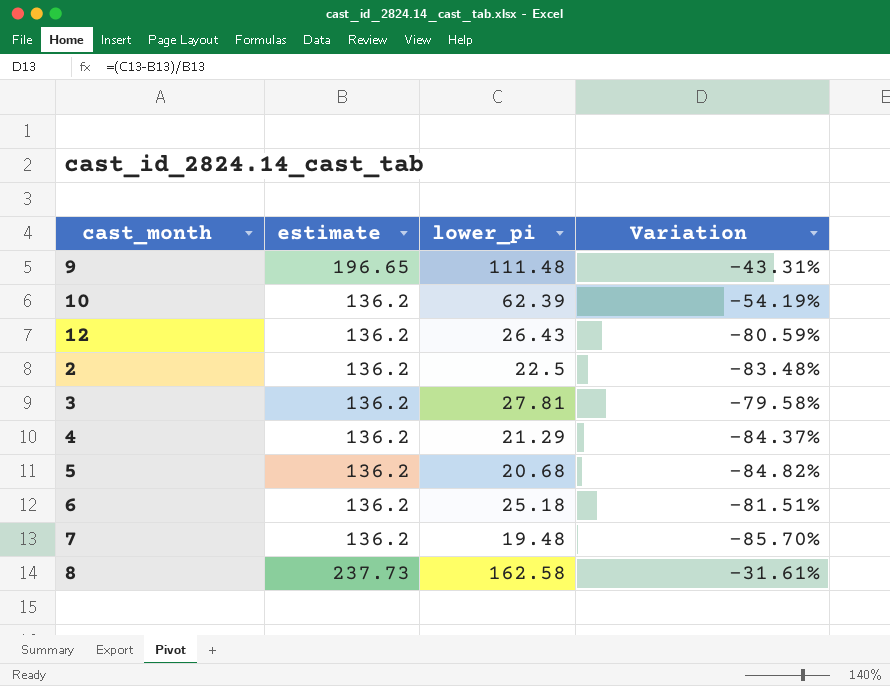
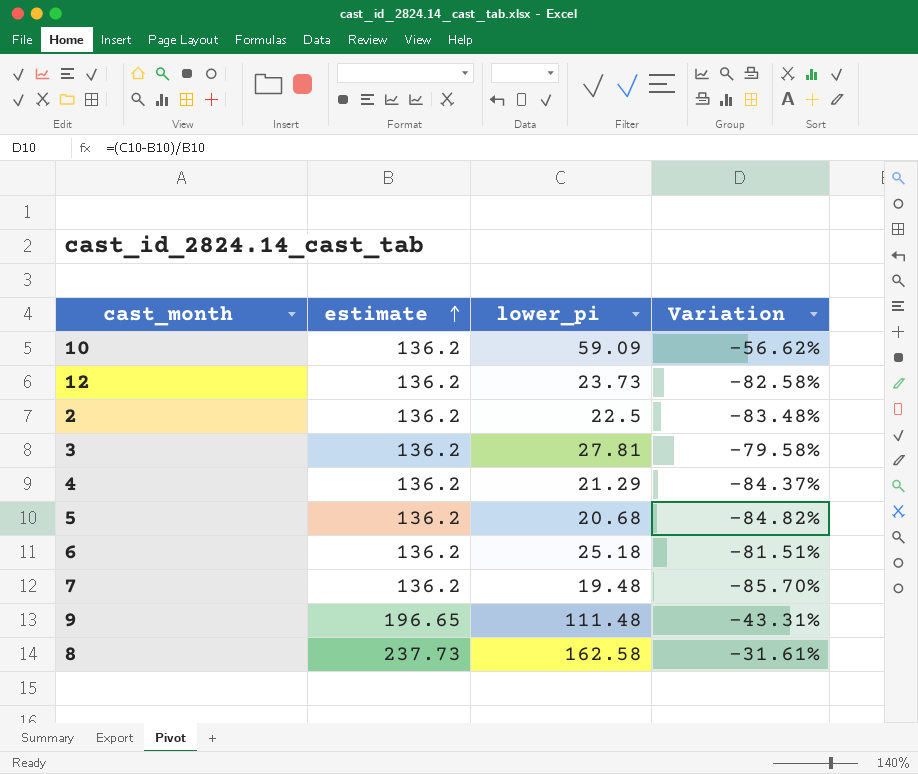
row order: none -> estimate ascending
10 | lower_pi: 62.39 -> 59.09
10 | Variation: -54.19% -> -56.62%
12 | lower_pi: 26.43 -> 23.73
12 | Variation: -80.59% -> -82.58%

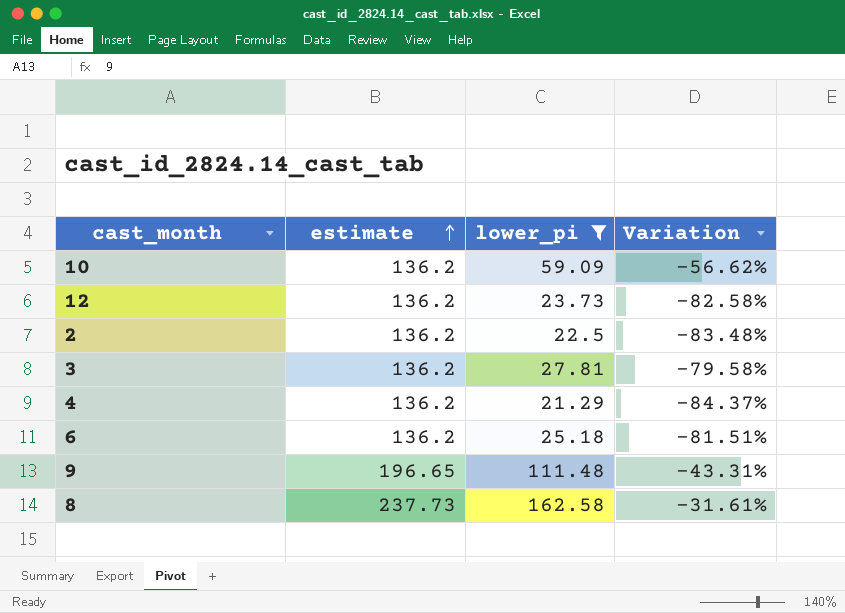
filter: none -> lower_pi >= 21.29

